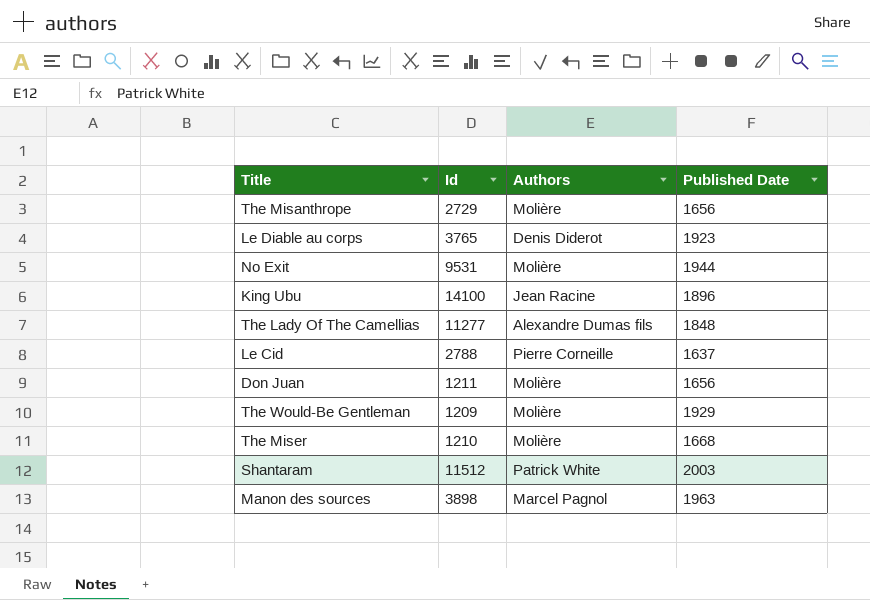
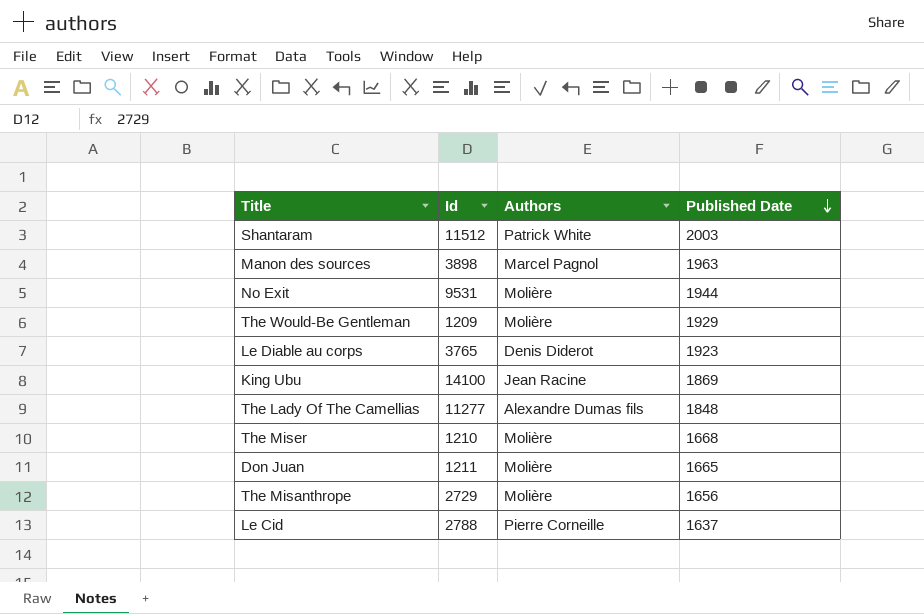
row order: none -> Published Date descending
King Ubu | Published Date: 1896 -> 1869
Don Juan | Published Date: 1656 -> 1665

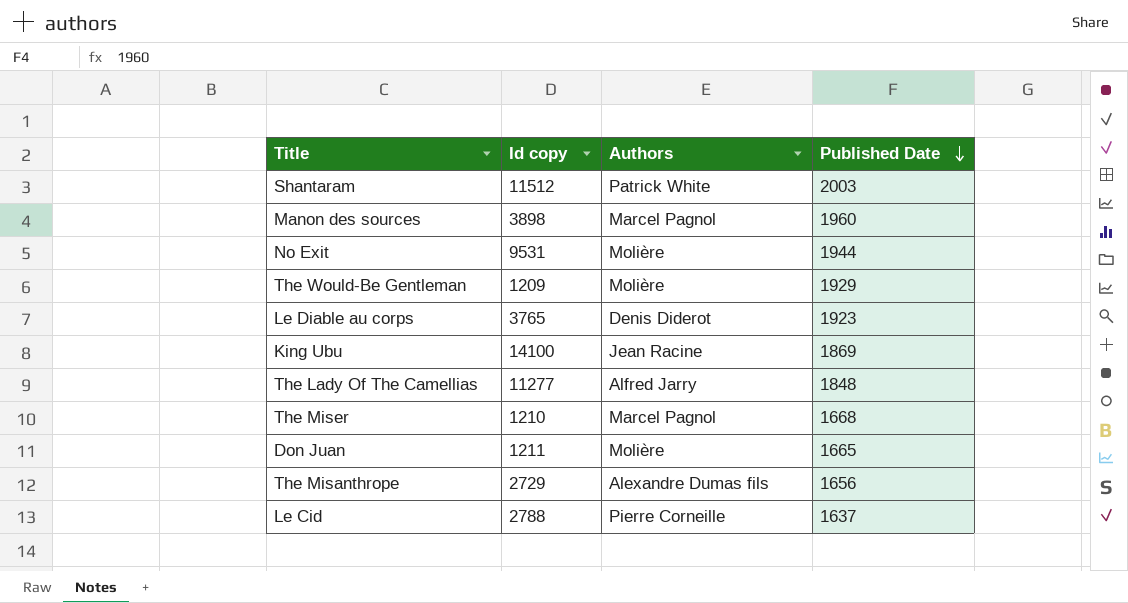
column name: Id -> Id copy
Manon des sources | Published Date: 1963 -> 1960
The Lady Of The Camellias | Authors: Alexandre Dumas fils -> Alfred Jarry
The Miser | Authors: Molière -> Marcel Pagnol
The Misanthrope | Authors: Molière -> Alexandre Dumas fils

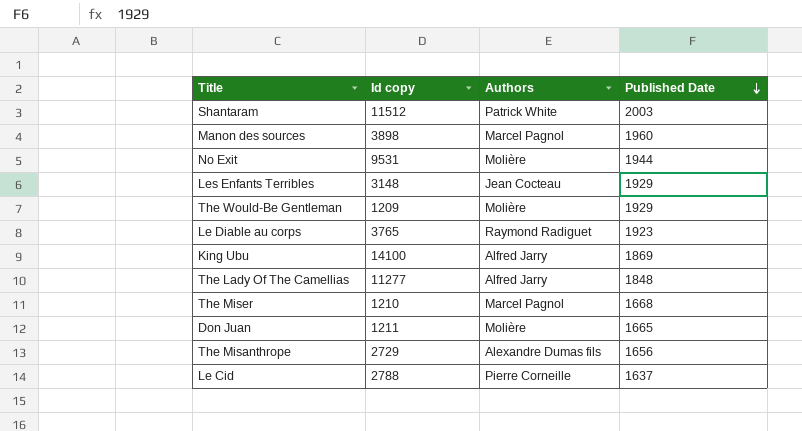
row Les Enfants Terribles: none -> 3148 | Jean Cocteau | 1929
Le Diable au corps | Authors: Denis Diderot -> Raymond Radiguet
King Ubu | Authors: Jean Racine -> Alfred Jarry

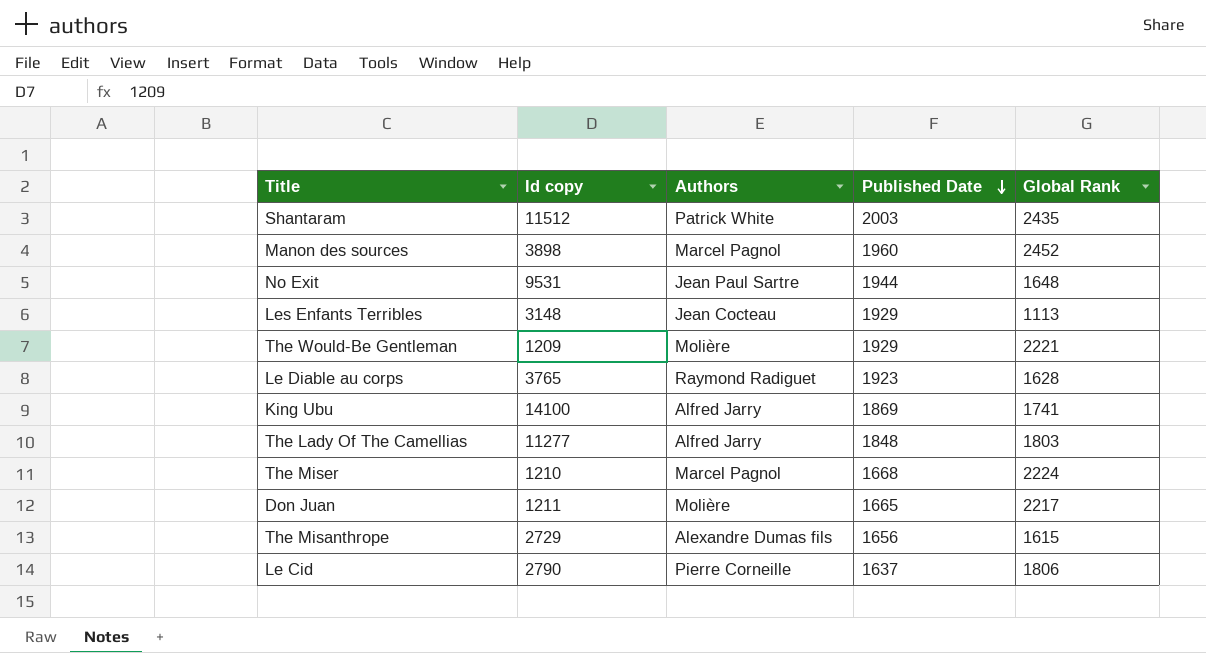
column Global Rank | position: none -> 5
No Exit | Authors: Molière -> Jean Paul Sartre
Le Cid | Id copy: 2788 -> 2790

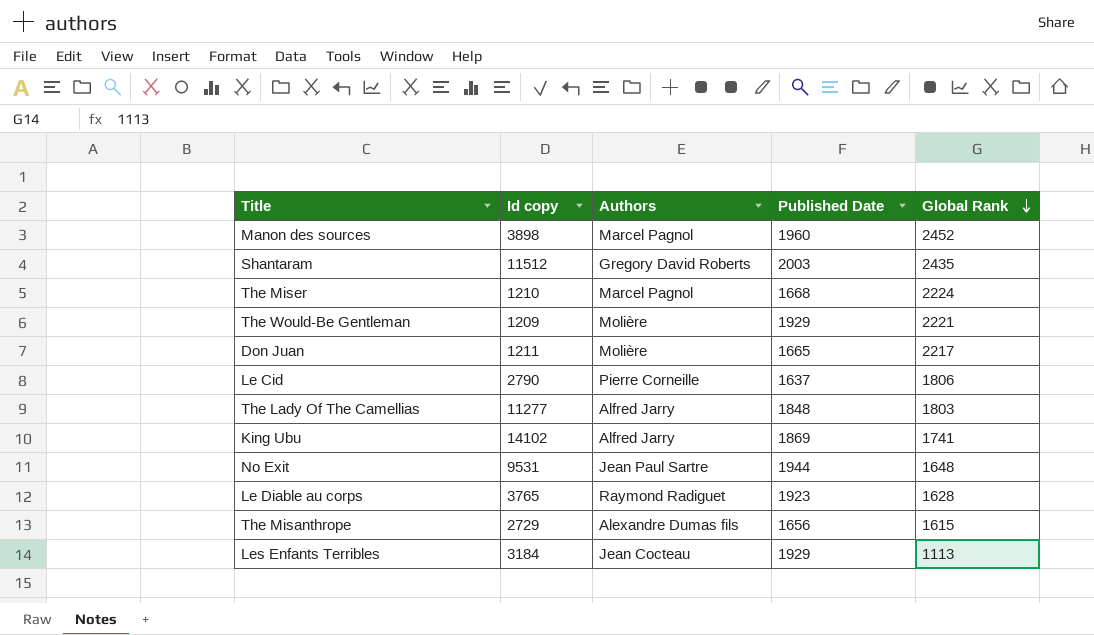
row order: Published Date descending -> Global Rank descending
Shantaram | Authors: Patrick White -> Gregory David Roberts
King Ubu | Id copy: 14100 -> 14102
Les Enfants Terribles | Id copy: 3148 -> 3184

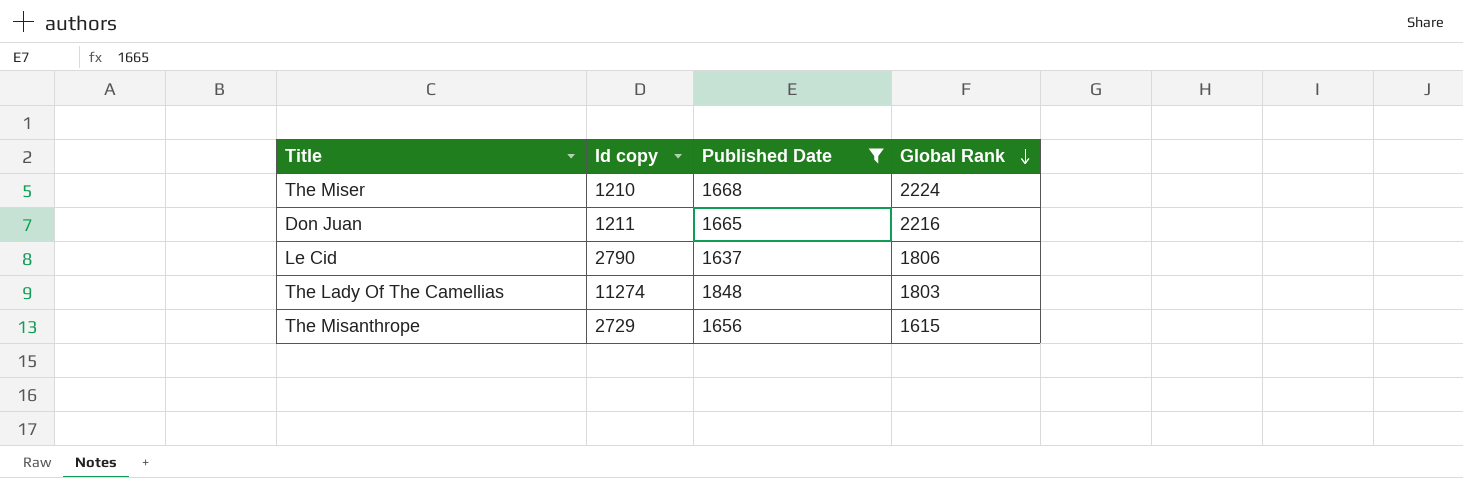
filter: none -> Published Date <= 1848
column Authors | position: 3 -> none
Don Juan | Global Rank: 2217 -> 2216
The Lady Of The Camellias | Id copy: 11277 -> 11274

